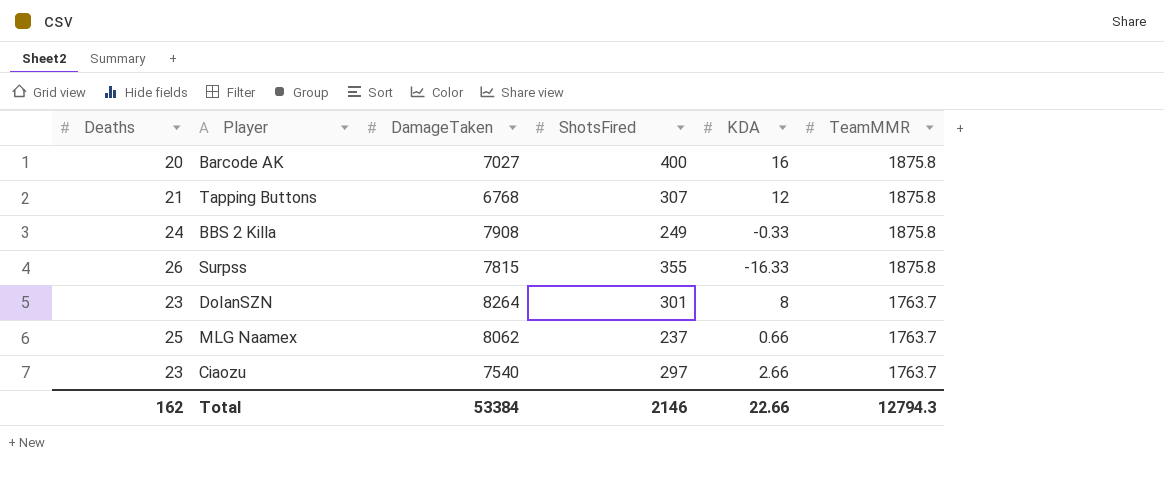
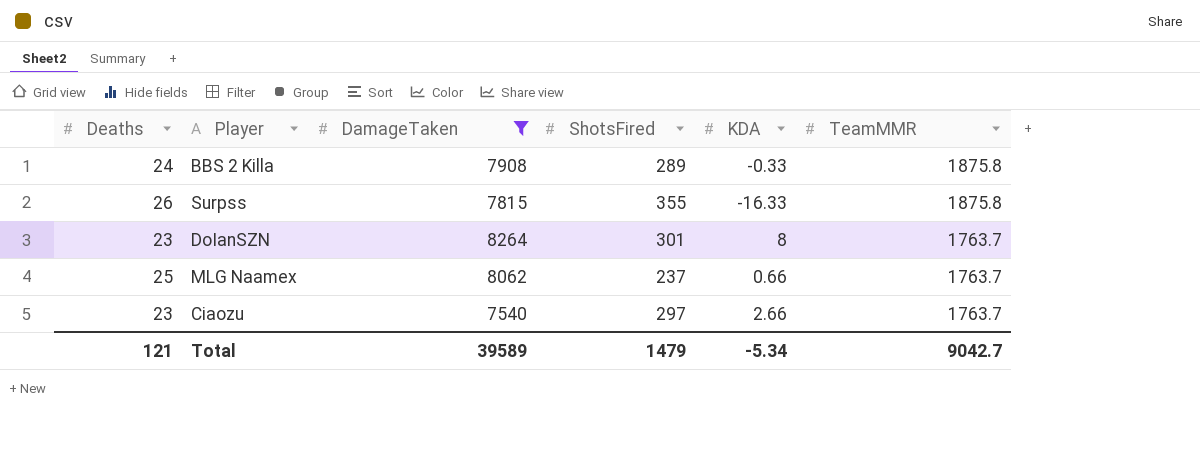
filter: none -> DamageTaken >= 7540
BBS 2 Killa | ShotsFired: 249 -> 289
Total | Deaths: 162 -> 121
Total | DamageTaken: 53384 -> 39589
Total | ShotsFired: 2146 -> 1479
Total | KDA: 22.66 -> -5.34
Total | TeamMMR: 12794.3 -> 9042.7

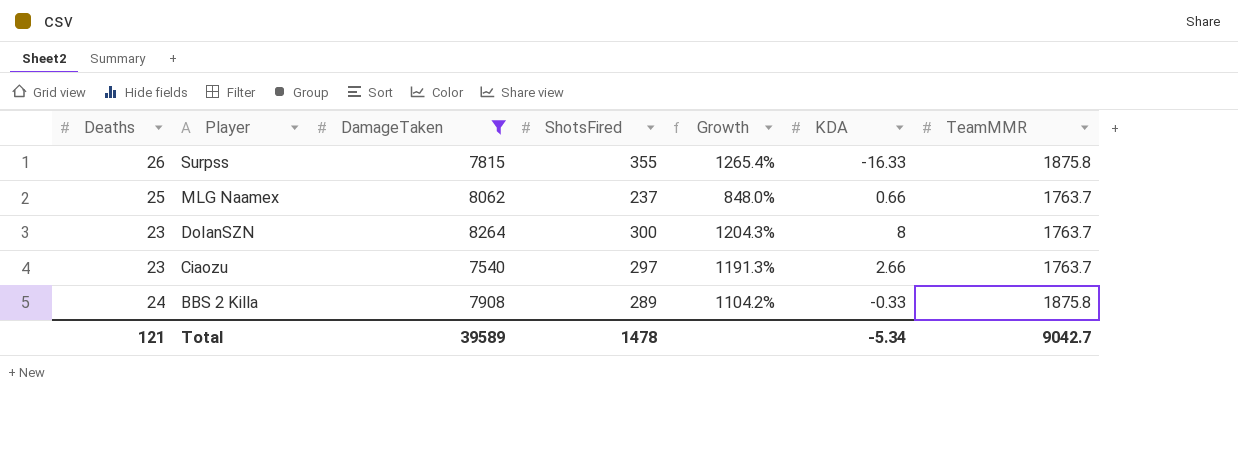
row order: TeamMMR descending -> Player descending
column Growth | formula: none -> ([ShotsFired] - [Deaths]) / [Deaths]
DoIanSZN | ShotsFired: 301 -> 300
Total | ShotsFired: 1479 -> 1478

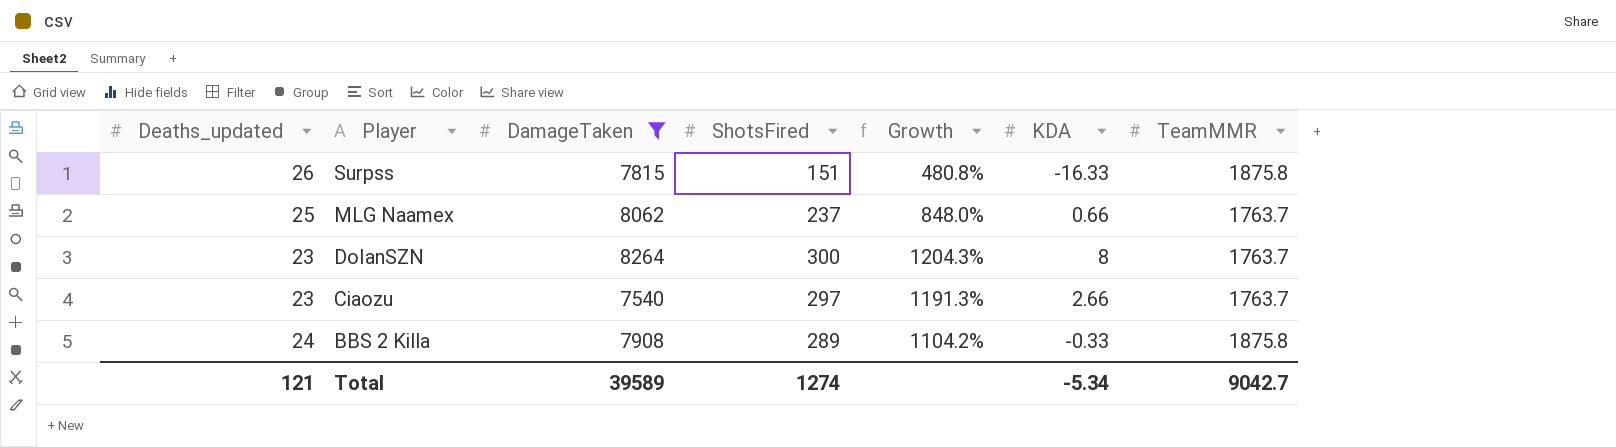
column name: Deaths -> Deaths_updated
Surpss | ShotsFired: 355 -> 151
Surpss | Growth: 1265.4% -> 480.8%
Total | ShotsFired: 1478 -> 1274

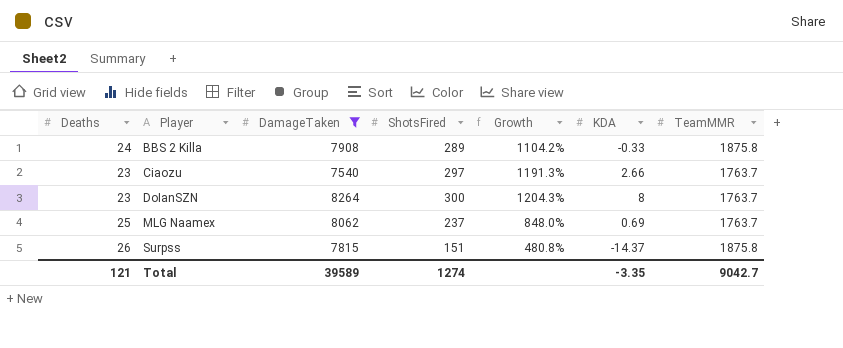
row order: Player descending -> Player ascending
column name: Deaths_updated -> Deaths
MLG Naamex | KDA: 0.66 -> 0.69
Surpss | KDA: -16.33 -> -14.37
Total | KDA: -5.34 -> -3.35

